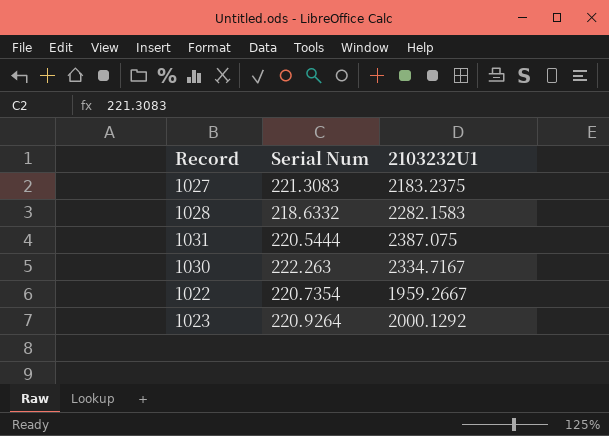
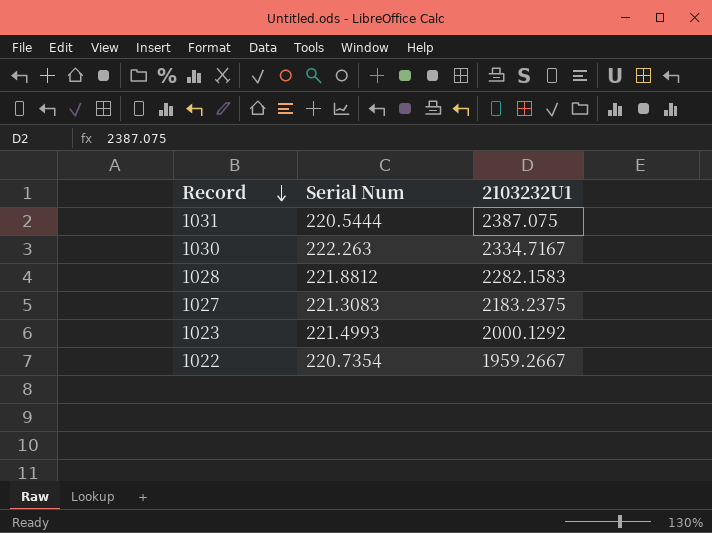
row order: none -> Record descending
1028 | Serial Num: 218.6332 -> 221.8812
1023 | Serial Num: 220.9264 -> 221.4993

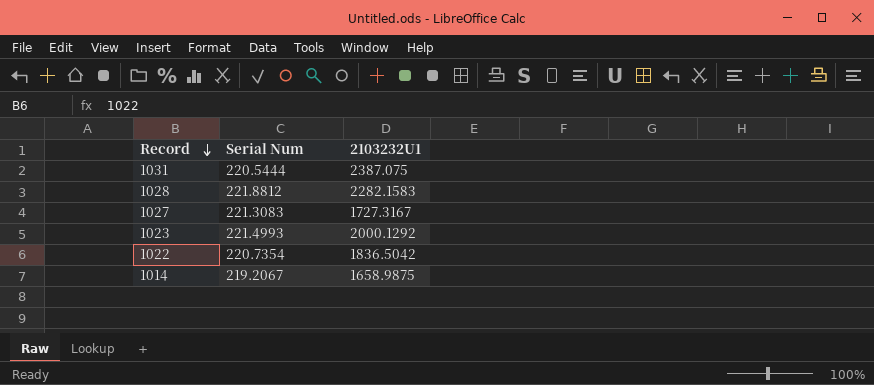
row 1030: 222.263 | 2334.7167 -> none
1027 | 2103232U1: 2183.2375 -> 1727.3167
1022 | 2103232U1: 1959.2667 -> 1836.5042
row 1014: none -> 219.2067 | 1658.9875

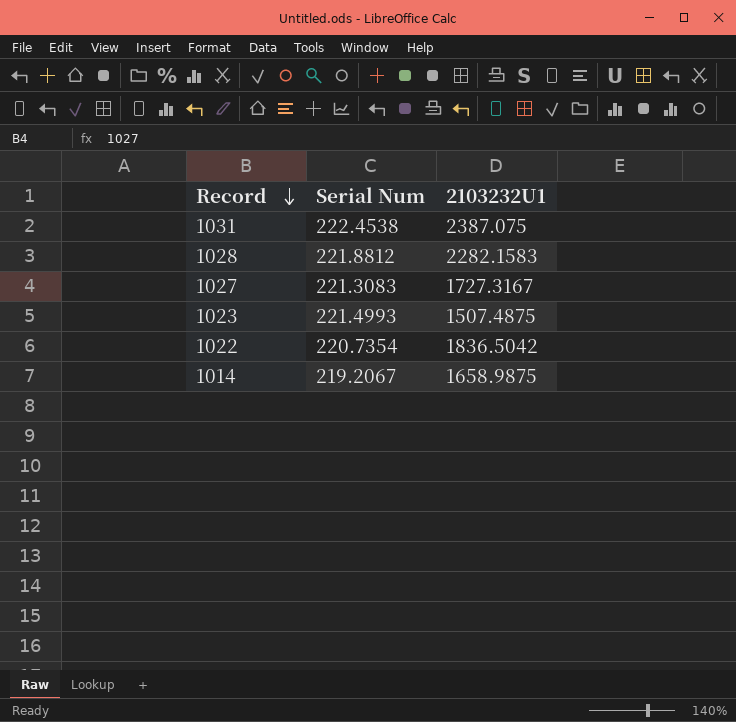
1031 | Serial Num: 220.5444 -> 222.4538
1023 | 2103232U1: 2000.1292 -> 1507.4875

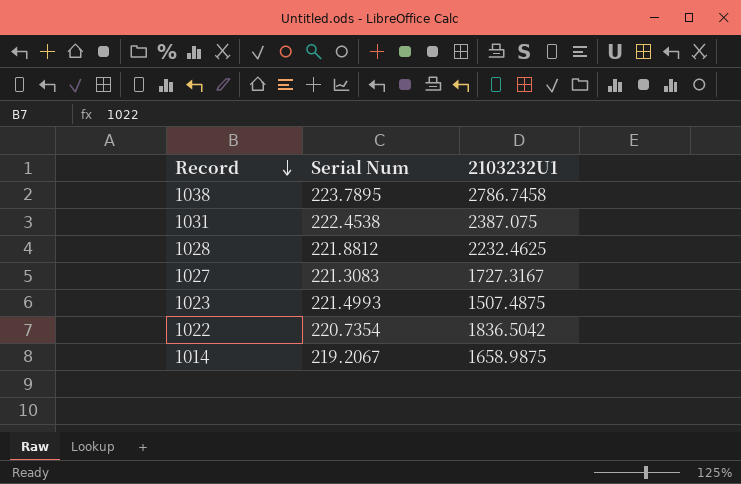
row 1038: none -> 223.7895 | 2786.7458
1028 | 2103232U1: 2282.1583 -> 2232.4625

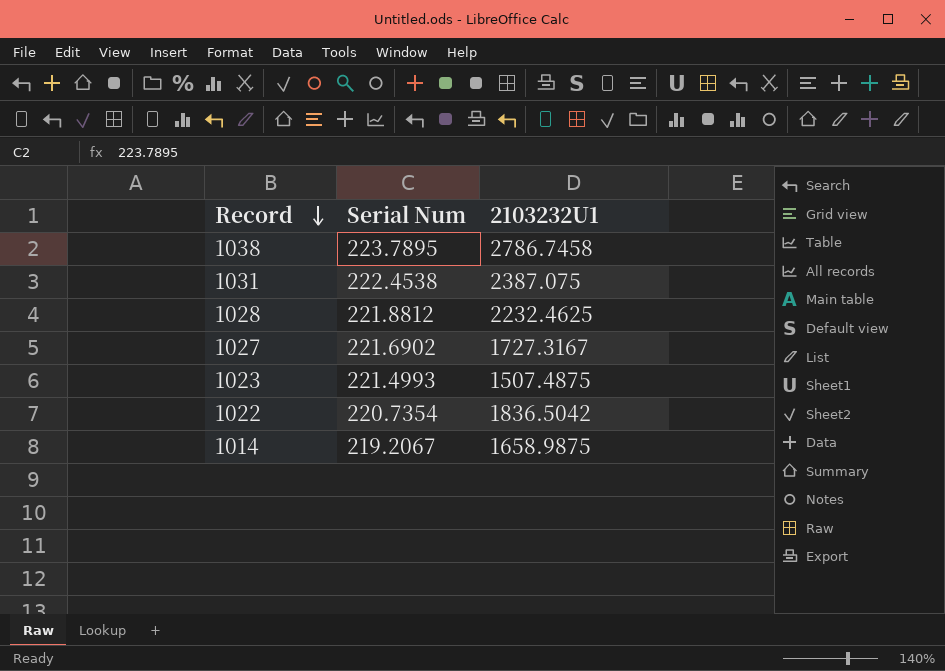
1027 | Serial Num: 221.3083 -> 221.6902

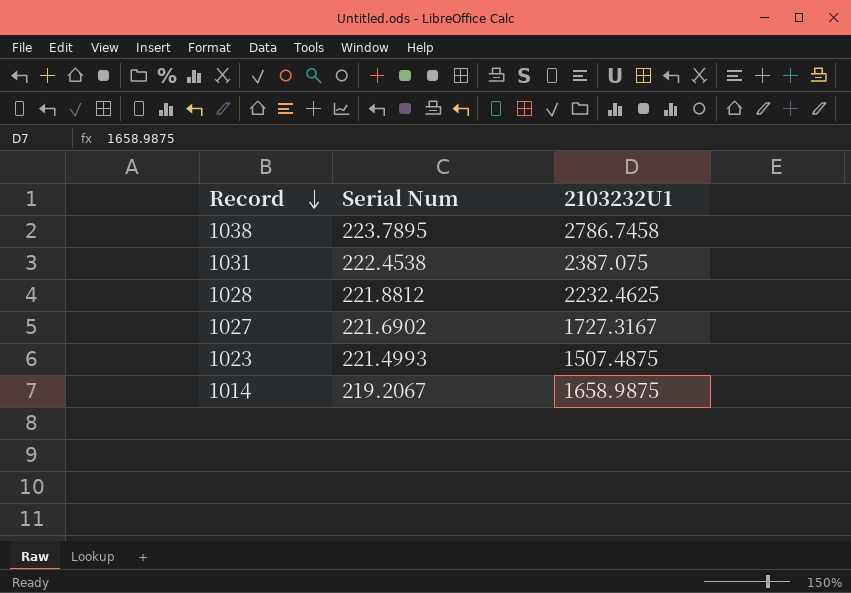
row 1022: 220.7354 | 1836.5042 -> none

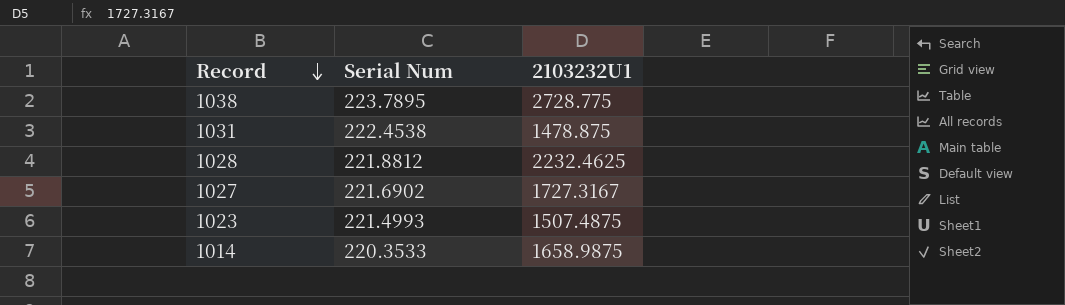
1038 | 2103232U1: 2786.7458 -> 2728.775
1031 | 2103232U1: 2387.075 -> 1478.875
1014 | Serial Num: 219.2067 -> 220.3533

